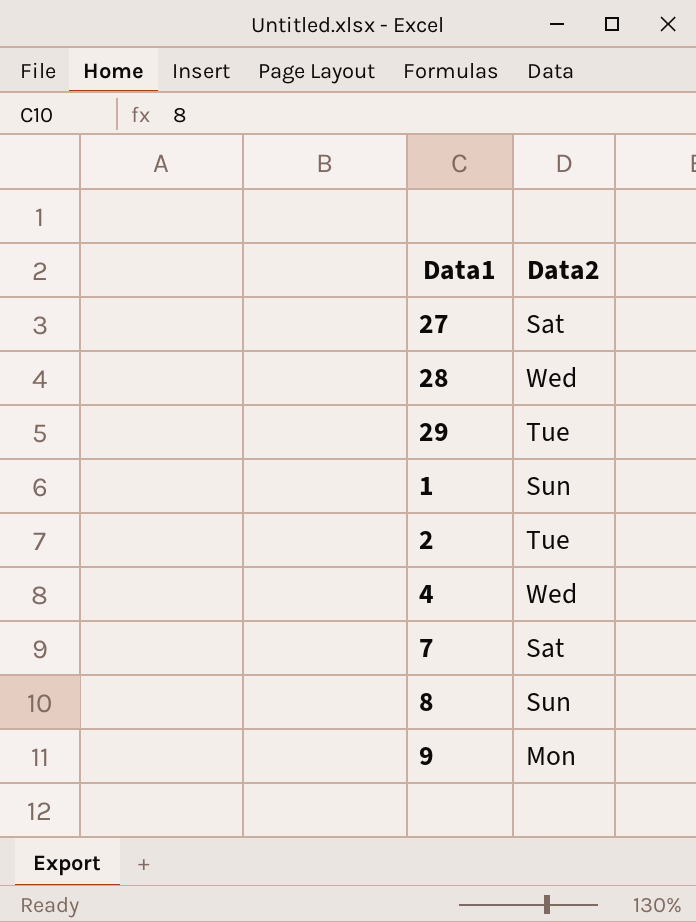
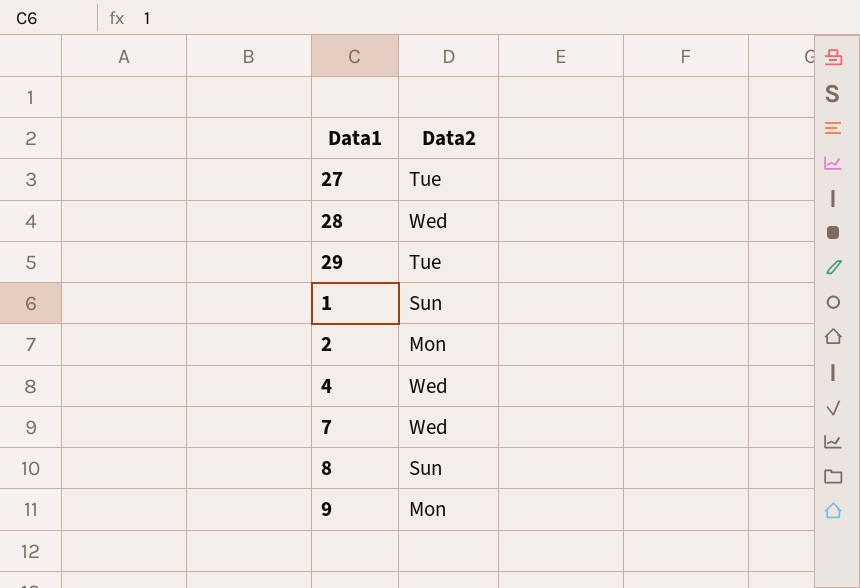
27 | Data2: Sat -> Tue
2 | Data2: Tue -> Mon
7 | Data2: Sat -> Wed

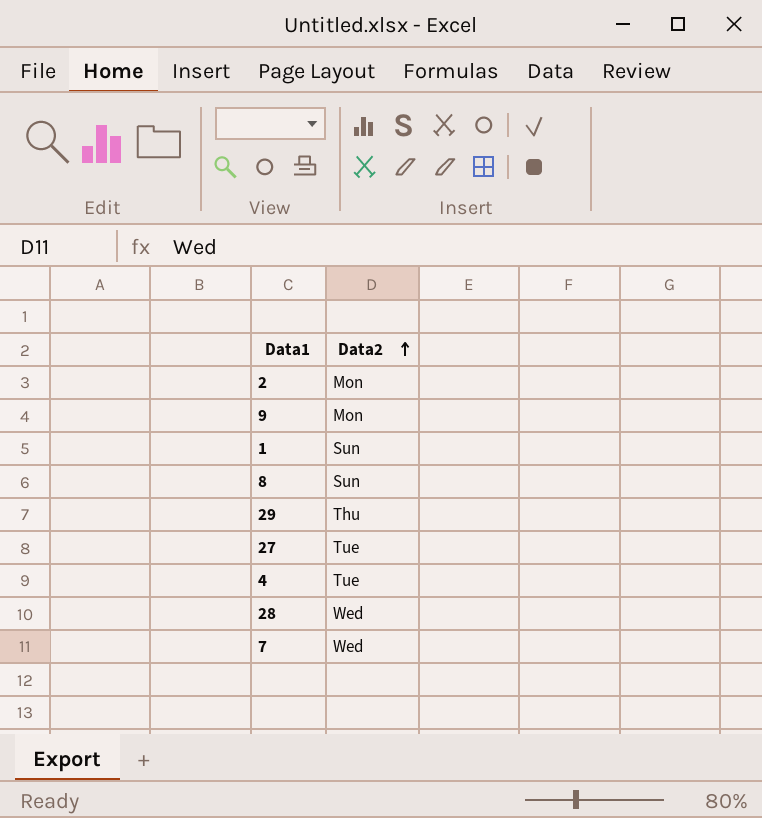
row order: none -> Data2 ascending
29 | Data2: Tue -> Thu
4 | Data2: Wed -> Tue

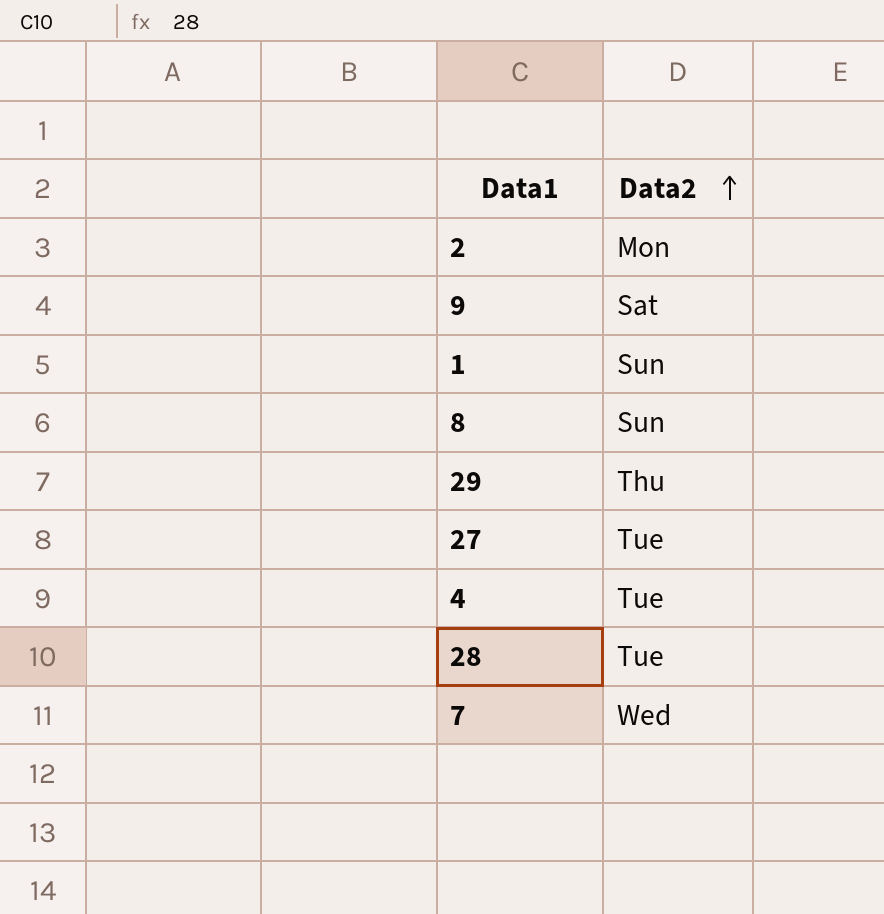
9 | Data2: Mon -> Sat
28 | Data2: Wed -> Tue

